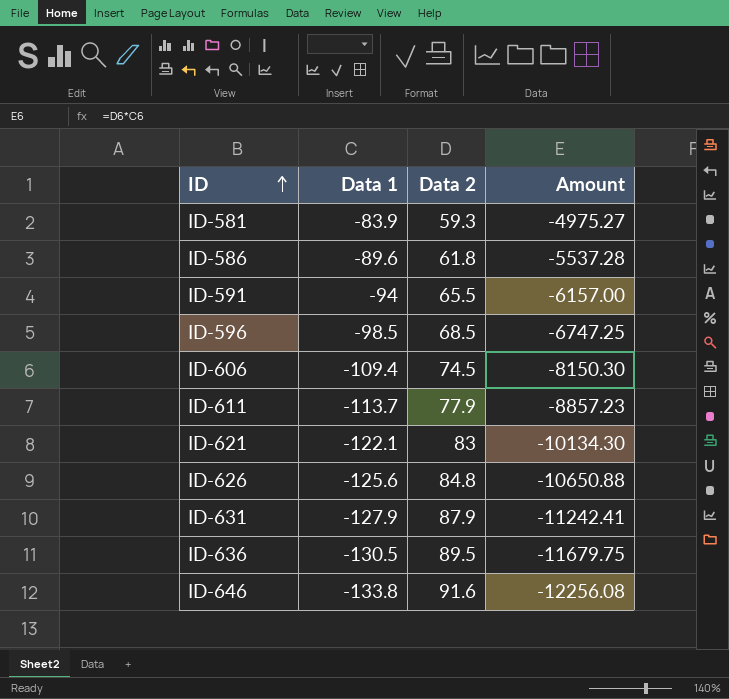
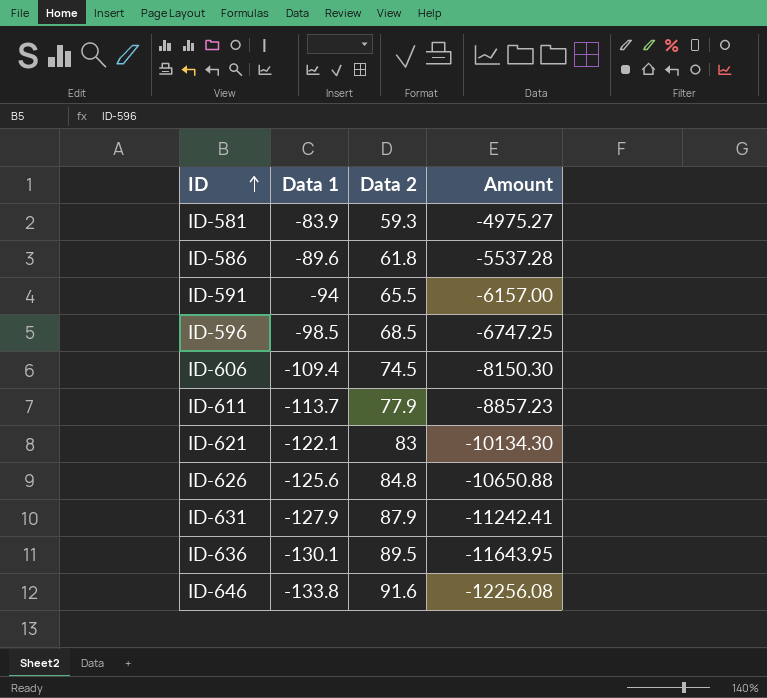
ID-636 | Data 1: -130.5 -> -130.1
ID-636 | Amount: -11679.75 -> -11643.95

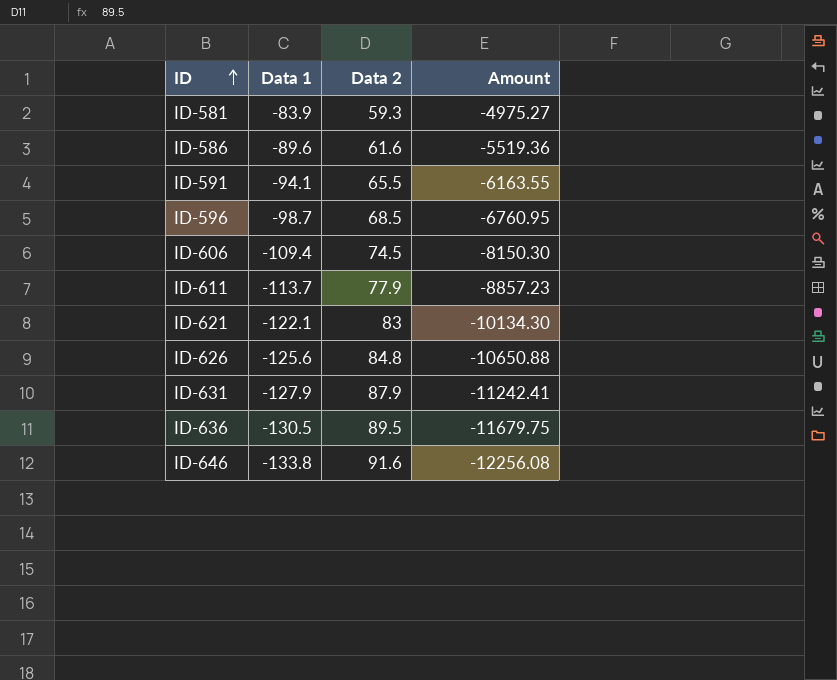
ID-586 | Data 2: 61.8 -> 61.6
ID-586 | Amount: -5537.28 -> -5519.36
ID-591 | Data 1: -94 -> -94.1
ID-591 | Amount: -6157.00 -> -6163.55
ID-596 | Data 1: -98.5 -> -98.7
ID-596 | Amount: -6747.25 -> -6760.95
ID-636 | Data 1: -130.1 -> -130.5
ID-636 | Amount: -11643.95 -> -11679.75

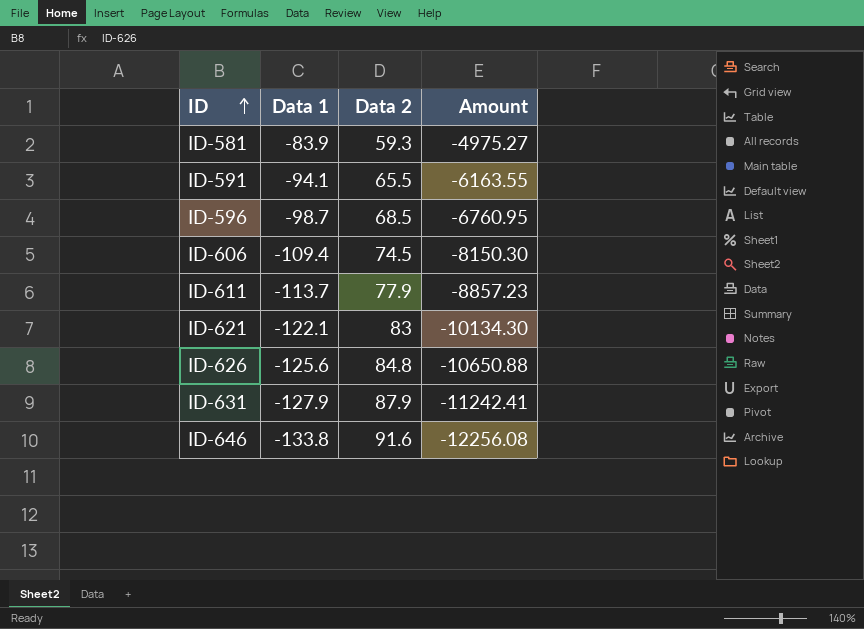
row ID-586: -89.6 | 61.6 | -5519.36 -> none
row ID-636: -130.5 | 89.5 | -11679.75 -> none

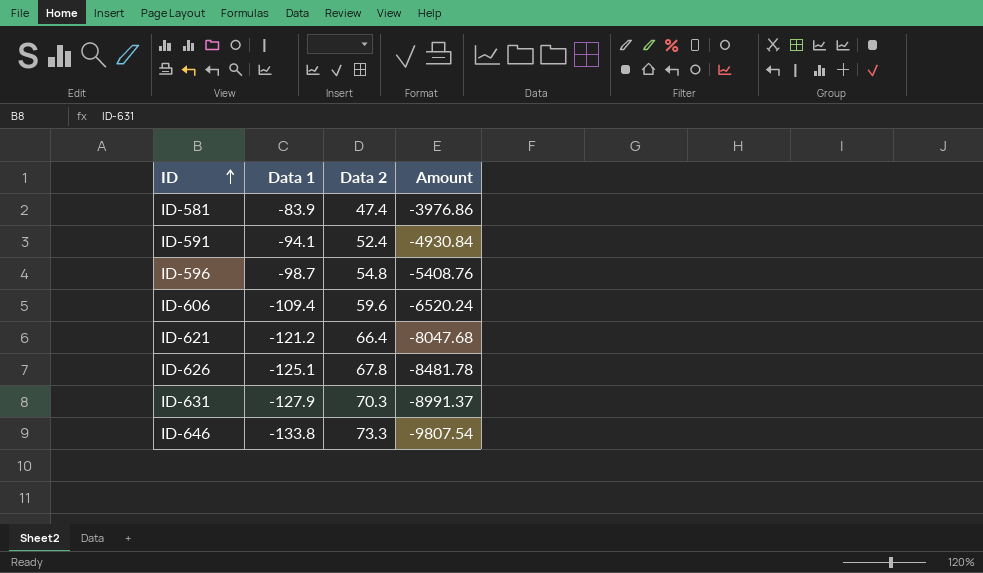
row ID-611: -113.7 | 77.9 | -8857.23 -> none
ID-581 | Data 2: 59.3 -> 47.4
ID-581 | Amount: -4975.27 -> -3976.86
ID-591 | Data 2: 65.5 -> 52.4
ID-591 | Amount: -6163.55 -> -4930.84
ID-596 | Data 2: 68.5 -> 54.8
ID-596 | Amount: -6760.95 -> -5408.76
ID-606 | Data 2: 74.5 -> 59.6
ID-606 | Amount: -8150.30 -> -6520.24
ID-621 | Data 1: -122.1 -> -121.2
ID-621 | Data 2: 83 -> 66.4
ID-621 | Amount: -10134.30 -> -8047.68
ID-626 | Data 1: -125.6 -> -125.1
ID-626 | Data 2: 84.8 -> 67.8
ID-626 | Amount: -10650.88 -> -8481.78
ID-631 | Data 2: 87.9 -> 70.3
ID-631 | Amount: -11242.41 -> -8991.37
ID-646 | Data 2: 91.6 -> 73.3
ID-646 | Amount: -12256.08 -> -9807.54

